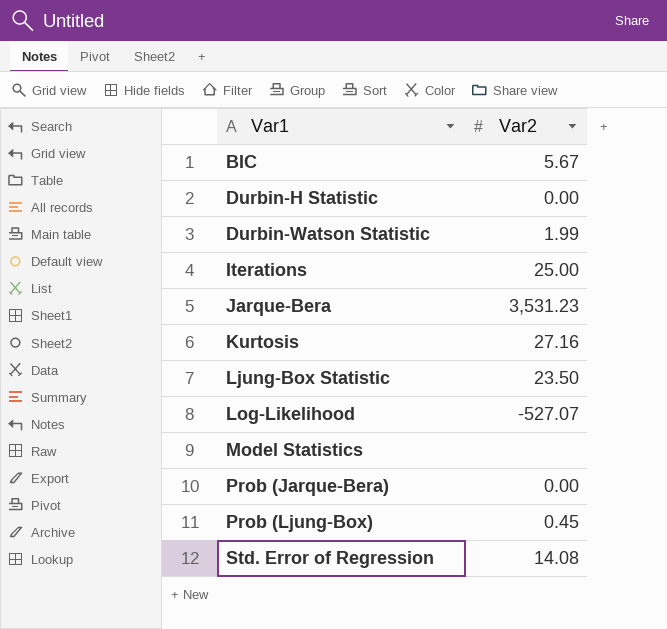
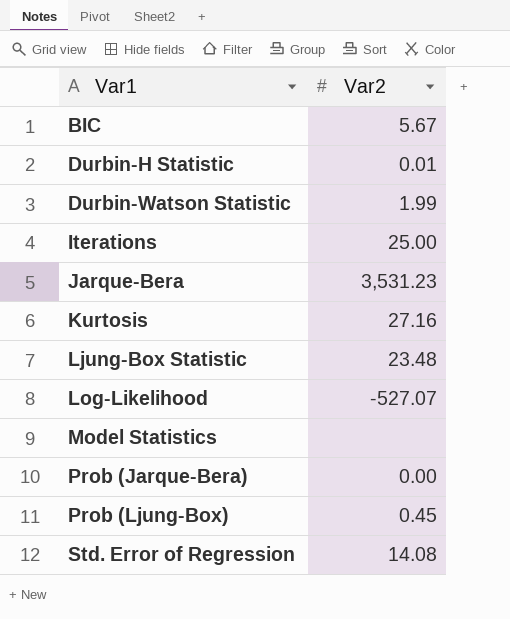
Durbin-H Statistic | Var2: 0.00 -> 0.01
Ljung-Box Statistic | Var2: 23.50 -> 23.48

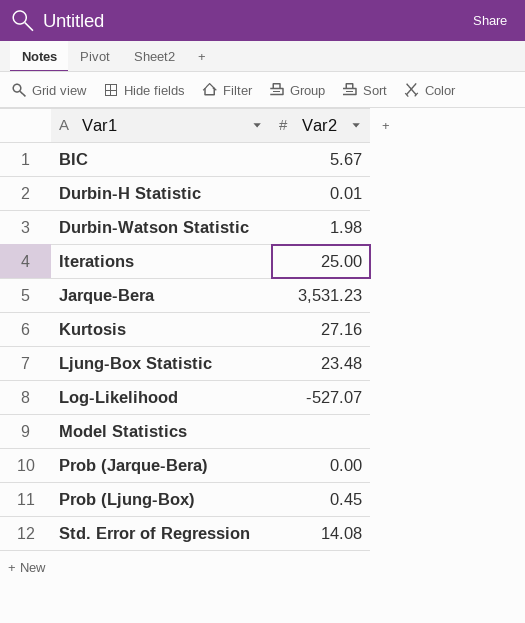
Durbin-Watson Statistic | Var2: 1.99 -> 1.98

